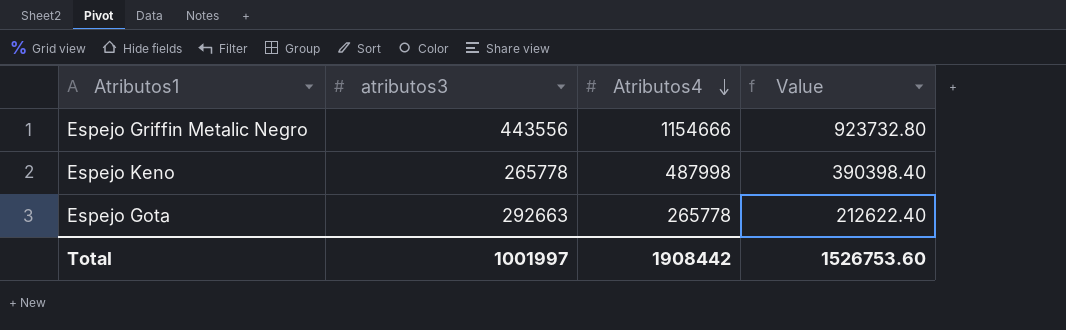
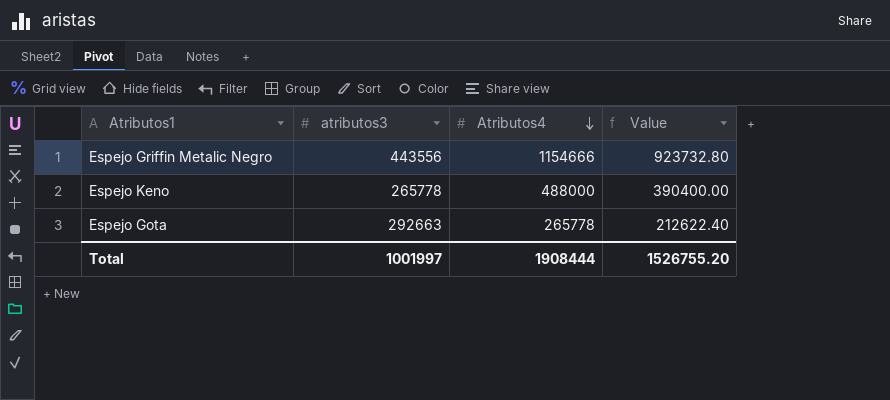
Espejo Keno | Atributos4: 487998 -> 488000
Espejo Keno | Value: 390398.40 -> 390400.00
Total | Atributos4: 1908442 -> 1908444
Total | Value: 1526753.60 -> 1526755.20

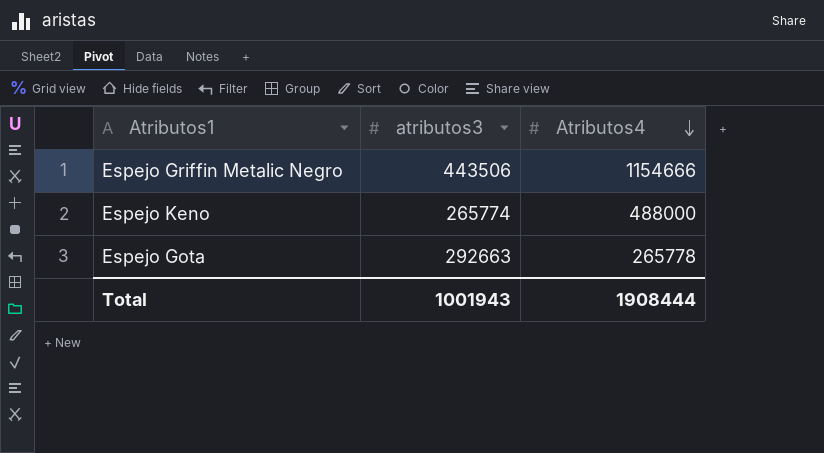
column Value | formula: [Atributos4] * 0.8 -> none
Espejo Griffin Metalic Negro | atributos3: 443556 -> 443506
Espejo Keno | atributos3: 265778 -> 265774
Total | atributos3: 1001997 -> 1001943

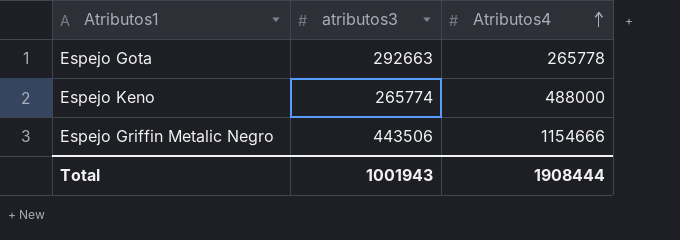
row order: Atributos4 descending -> Atributos4 ascending

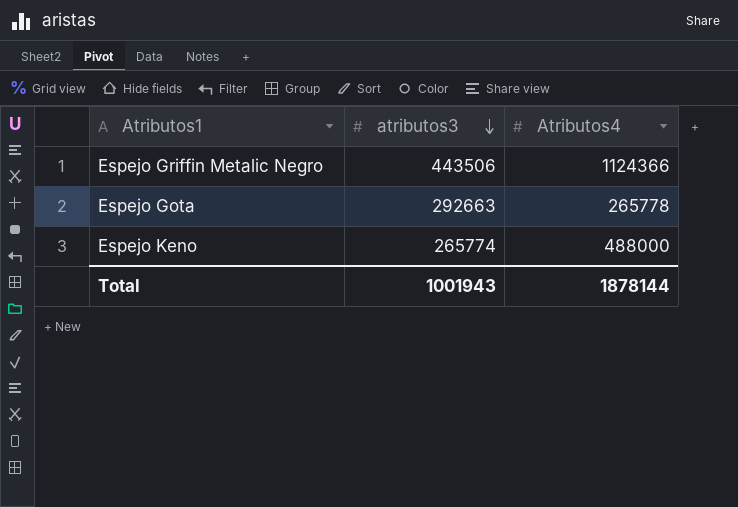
row order: Atributos4 ascending -> atributos3 descending
Espejo Griffin Metalic Negro | Atributos4: 1154666 -> 1124366
Total | Atributos4: 1908444 -> 1878144

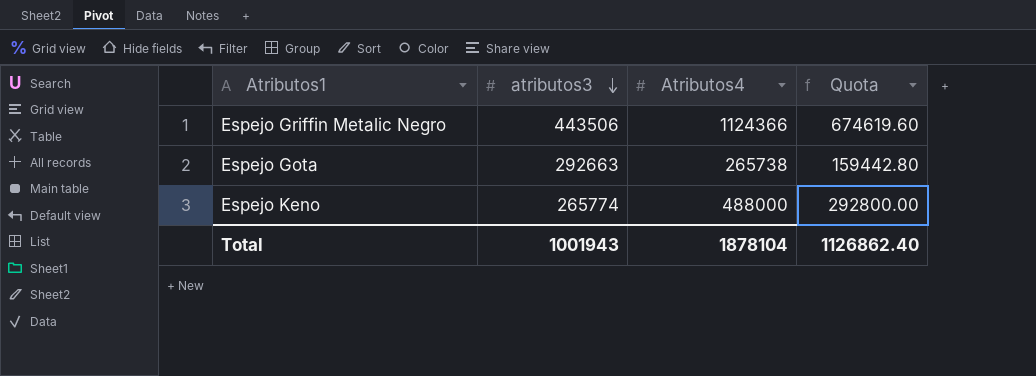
column Quota | formula: none -> [Atributos4] * 0.6
Espejo Gota | Atributos4: 265778 -> 265738
Total | Atributos4: 1878144 -> 1878104

